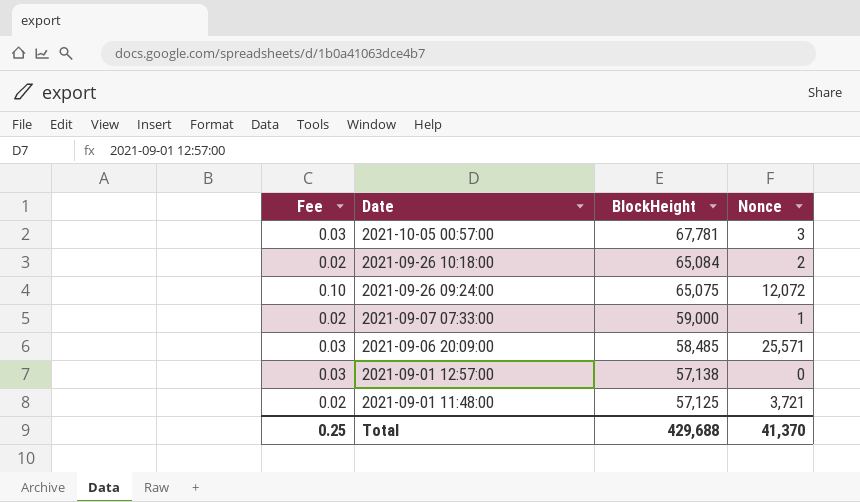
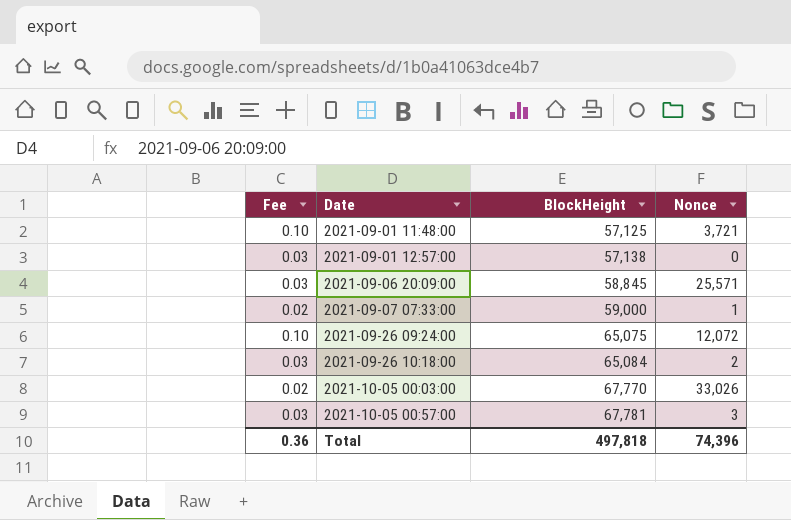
row order: Date descending -> Date ascending
2021-09-01 11:48:00 | Fee: 0.02 -> 0.10
2021-09-06 20:09:00 | BlockHeight: 58,485 -> 58,845
2021-09-26 10:18:00 | Fee: 0.02 -> 0.03
row 2021-10-05 00:03:00: none -> 0.02 | 67,770 | 33,026
Total | Fee: 0.25 -> 0.36
Total | BlockHeight: 429,688 -> 497,818
Total | Nonce: 41,370 -> 74,396

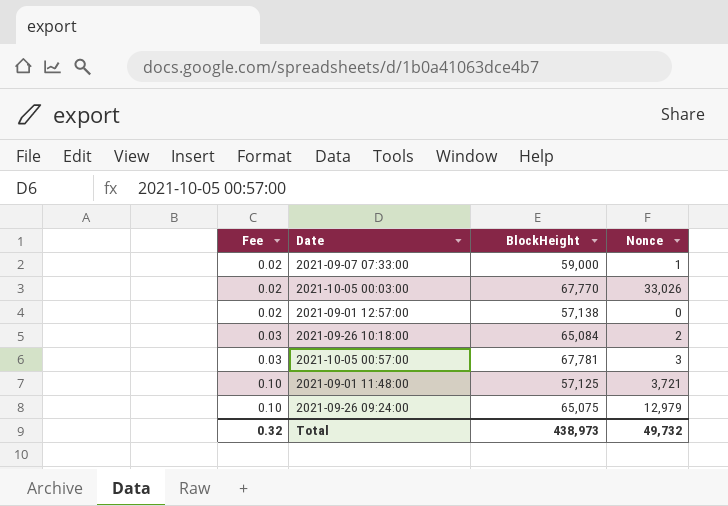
row order: Date ascending -> Fee ascending
row 2021-09-06 20:09:00: 0.03 | 58,845 | 25,571 -> none
2021-09-01 12:57:00 | Fee: 0.03 -> 0.02
2021-09-26 09:24:00 | Nonce: 12,072 -> 12,979
Total | Fee: 0.36 -> 0.32
Total | BlockHeight: 497,818 -> 438,973
Total | Nonce: 74,396 -> 49,732

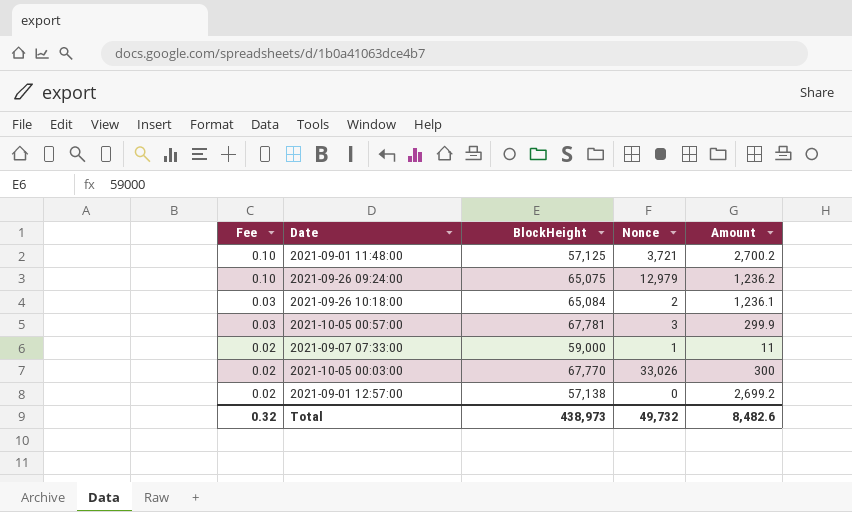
row order: Fee ascending -> Fee descending
column Amount | position: none -> 5

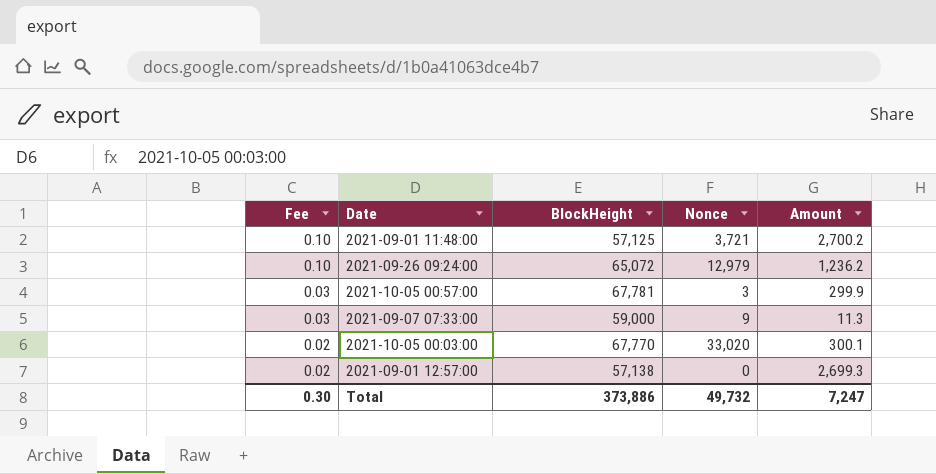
row 2021-09-26 10:18:00: 0.03 | 65,084 | 2 | 1,236.1 -> none
2021-09-26 09:24:00 | BlockHeight: 65,075 -> 65,072
2021-09-07 07:33:00 | Fee: 0.02 -> 0.03
2021-09-07 07:33:00 | Nonce: 1 -> 9
2021-09-07 07:33:00 | Amount: 11 -> 11.3
2021-10-05 00:03:00 | Nonce: 33,026 -> 33,020
2021-10-05 00:03:00 | Amount: 300 -> 300.1
2021-09-01 12:57:00 | Amount: 2,699.2 -> 2,699.3
Total | Fee: 0.32 -> 0.30
Total | BlockHeight: 438,973 -> 373,886
Total | Amount: 8,482.6 -> 7,247

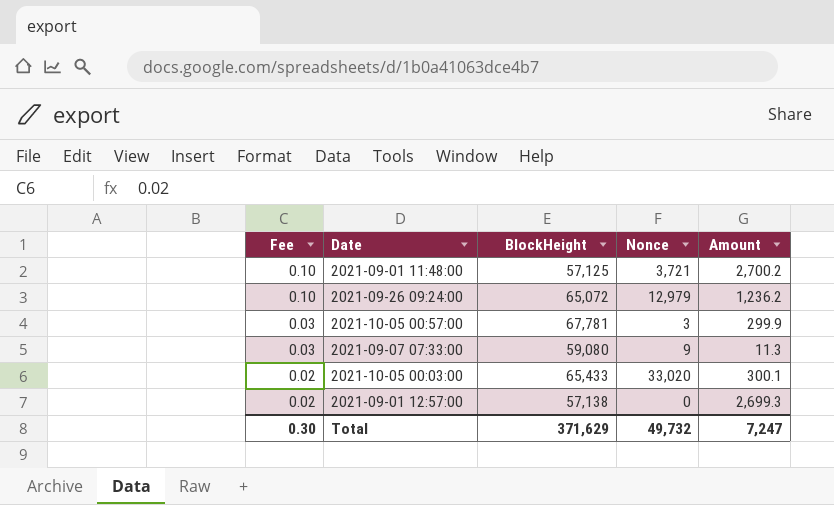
2021-09-07 07:33:00 | BlockHeight: 59,000 -> 59,080
2021-10-05 00:03:00 | BlockHeight: 67,770 -> 65,433
Total | BlockHeight: 373,886 -> 371,629

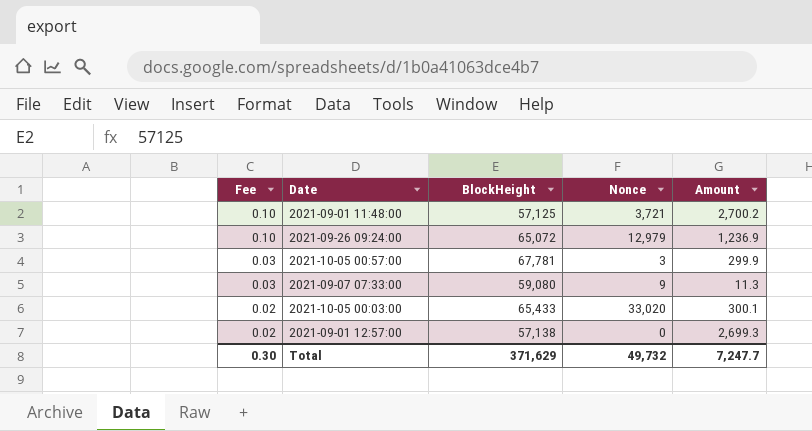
2021-09-26 09:24:00 | Amount: 1,236.2 -> 1,236.9
Total | Amount: 7,247 -> 7,247.7

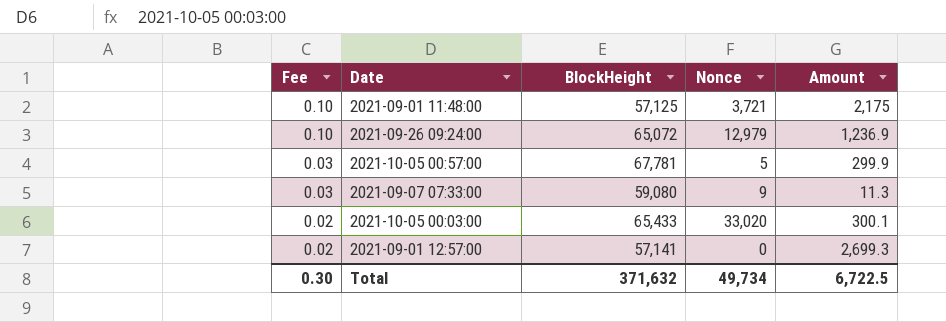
2021-09-01 11:48:00 | Amount: 2,700.2 -> 2,175
2021-10-05 00:57:00 | Nonce: 3 -> 5
2021-09-01 12:57:00 | BlockHeight: 57,138 -> 57,141
Total | BlockHeight: 371,629 -> 371,632
Total | Nonce: 49,732 -> 49,734
Total | Amount: 7,247.7 -> 6,722.5

